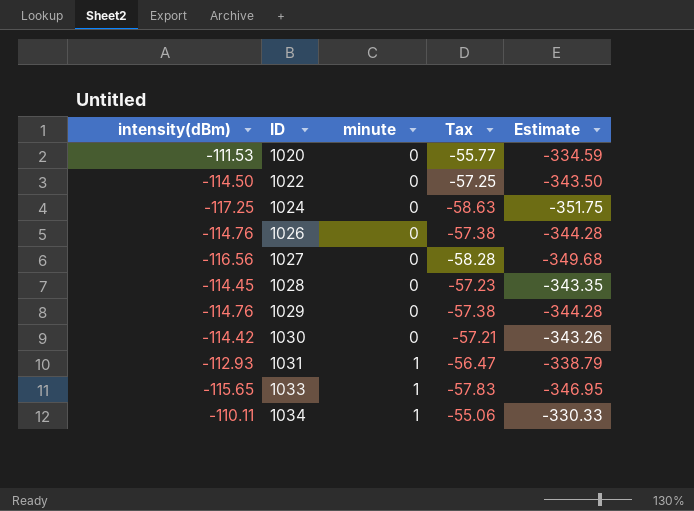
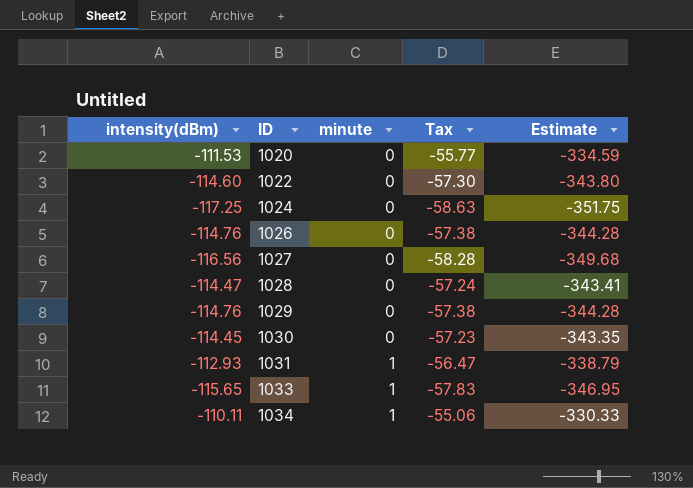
1022 | intensity(dBm): -114.50 -> -114.60
1022 | Tax: -57.25 -> -57.30
1022 | Estimate: -343.50 -> -343.80
1028 | intensity(dBm): -114.45 -> -114.47
1028 | Tax: -57.23 -> -57.24
1028 | Estimate: -343.35 -> -343.41
1030 | intensity(dBm): -114.42 -> -114.45
1030 | Tax: -57.21 -> -57.23
1030 | Estimate: -343.26 -> -343.35

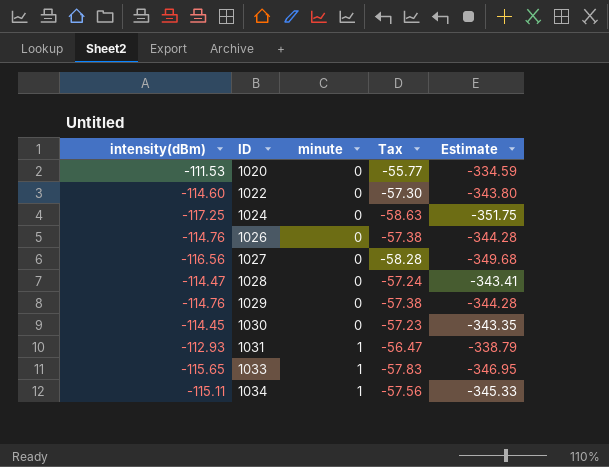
1034 | intensity(dBm): -110.11 -> -115.11
1034 | Tax: -55.06 -> -57.56
1034 | Estimate: -330.33 -> -345.33

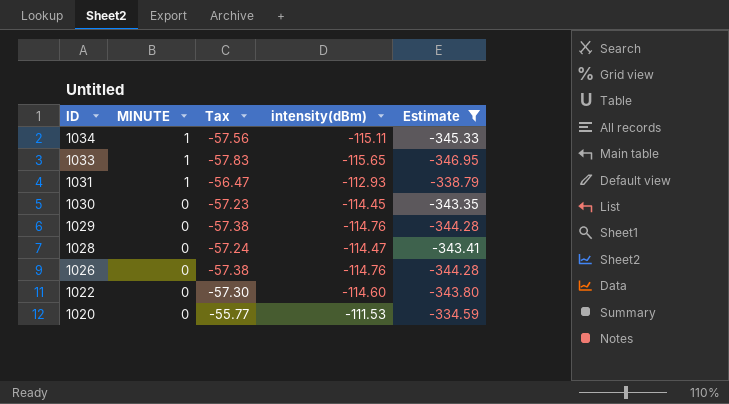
filter: none -> Estimate >= -346.95
row order: ID ascending -> ID descending
column name: minute -> MINUTE
column intensity(dBm) | position: 1 -> 4

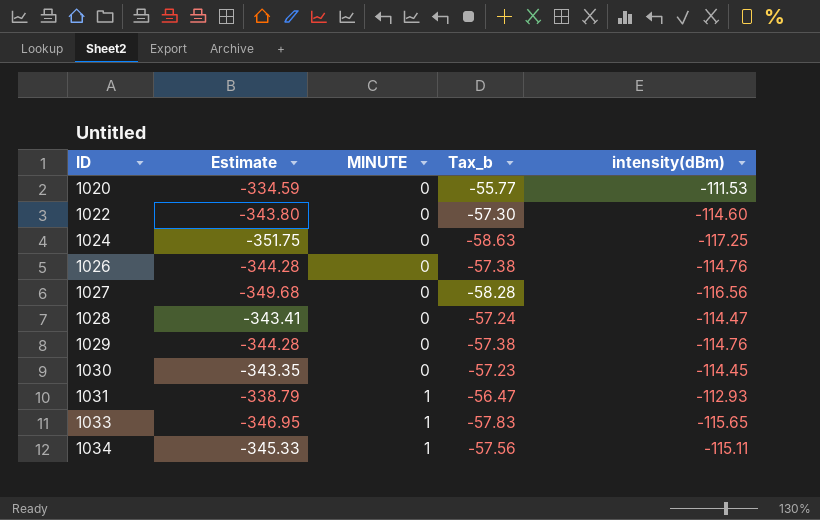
filter: Estimate >= -346.95 -> none
row order: ID descending -> ID ascending
column Estimate | position: 5 -> 2
column name: Tax -> Tax_b

